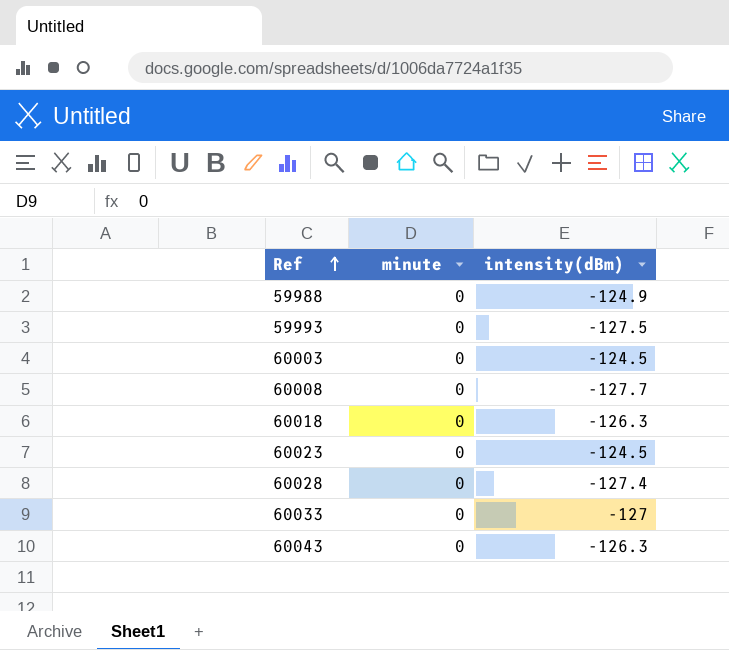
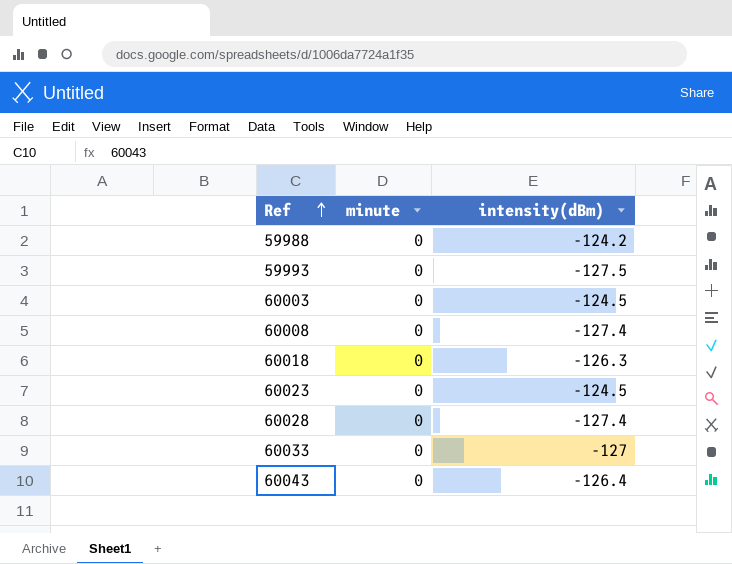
59988 | intensity(dBm): -124.9 -> -124.2
60008 | intensity(dBm): -127.7 -> -127.4
60043 | intensity(dBm): -126.3 -> -126.4

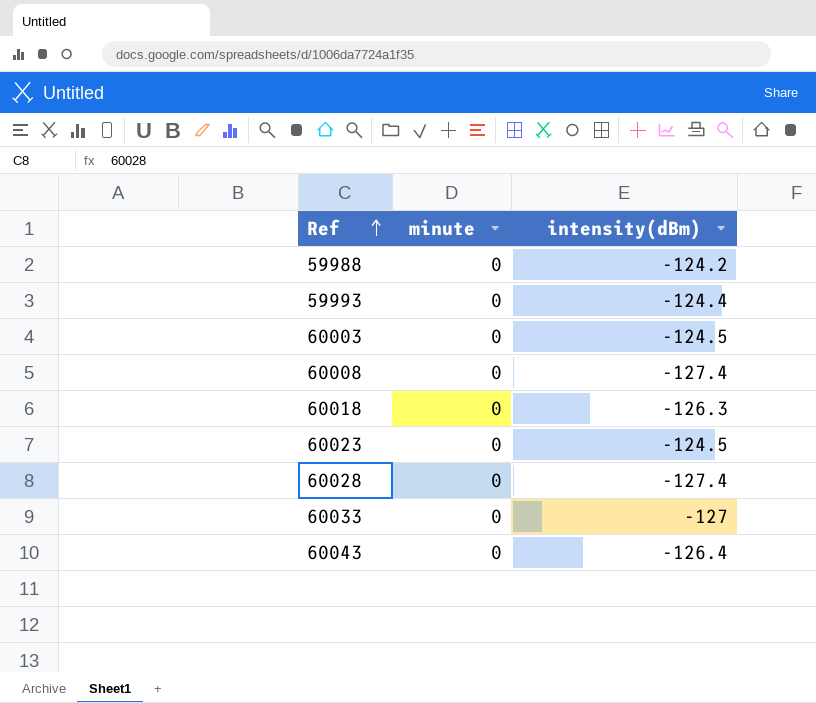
59993 | intensity(dBm): -127.5 -> -124.4

